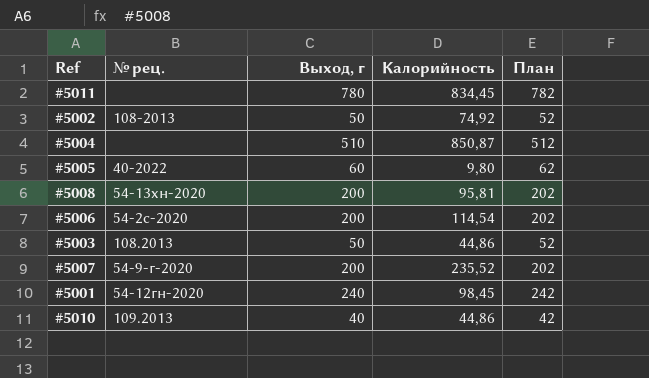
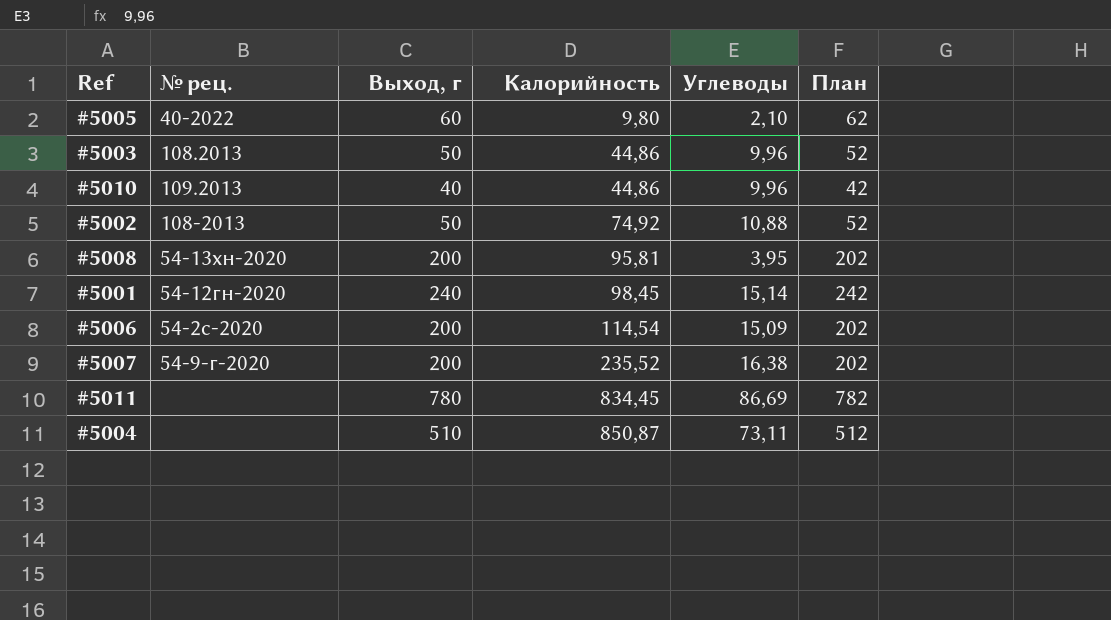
row order: none -> Калорийность ascending
column Углеводы | position: none -> 5

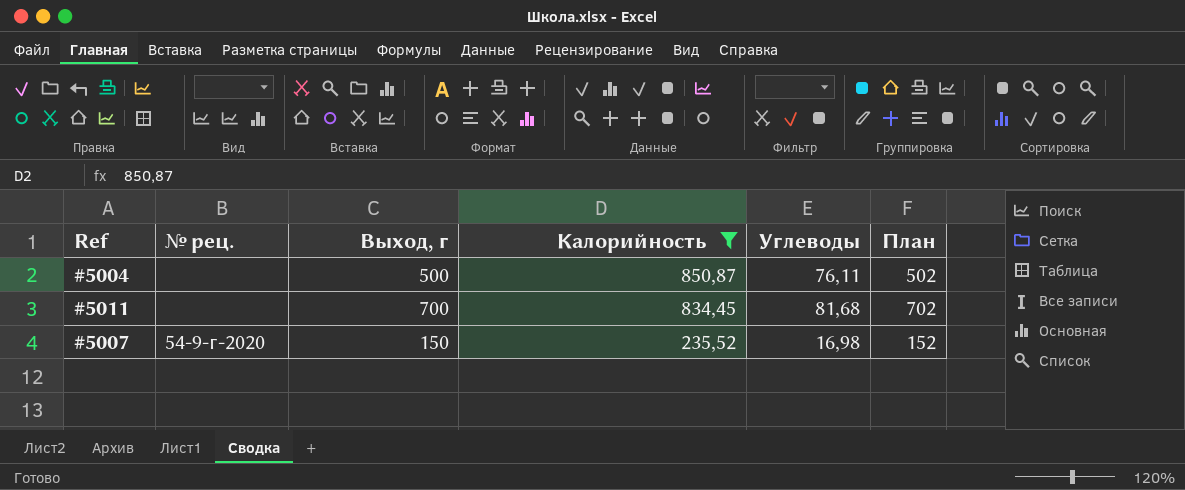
filter: none -> Калорийность >= 235,52
row order: Калорийность ascending -> Калорийность descending
#5004 | Выход, г: 510 -> 500
#5004 | Углеводы: 73,11 -> 76,11
#5004 | План: 512 -> 502
#5011 | Выход, г: 780 -> 700
#5011 | Углеводы: 86,69 -> 81,68
#5011 | План: 782 -> 702
#5007 | Выход, г: 200 -> 150
#5007 | Углеводы: 16,38 -> 16,98
#5007 | План: 202 -> 152

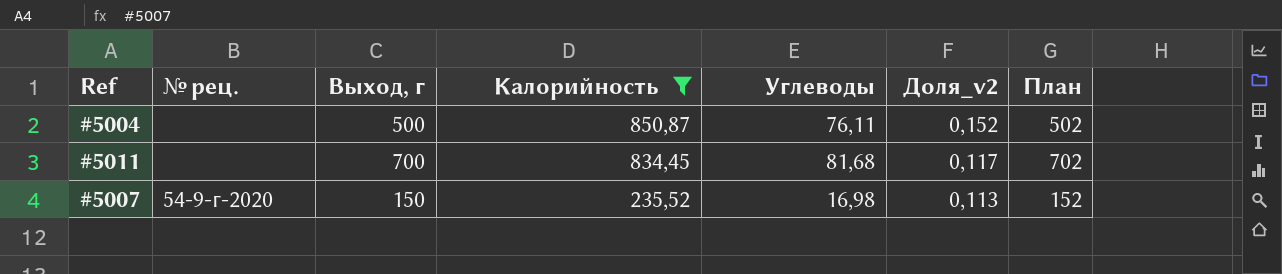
column Доля_v2 | formula: none -> [Углеводы] / [Выход, г]

